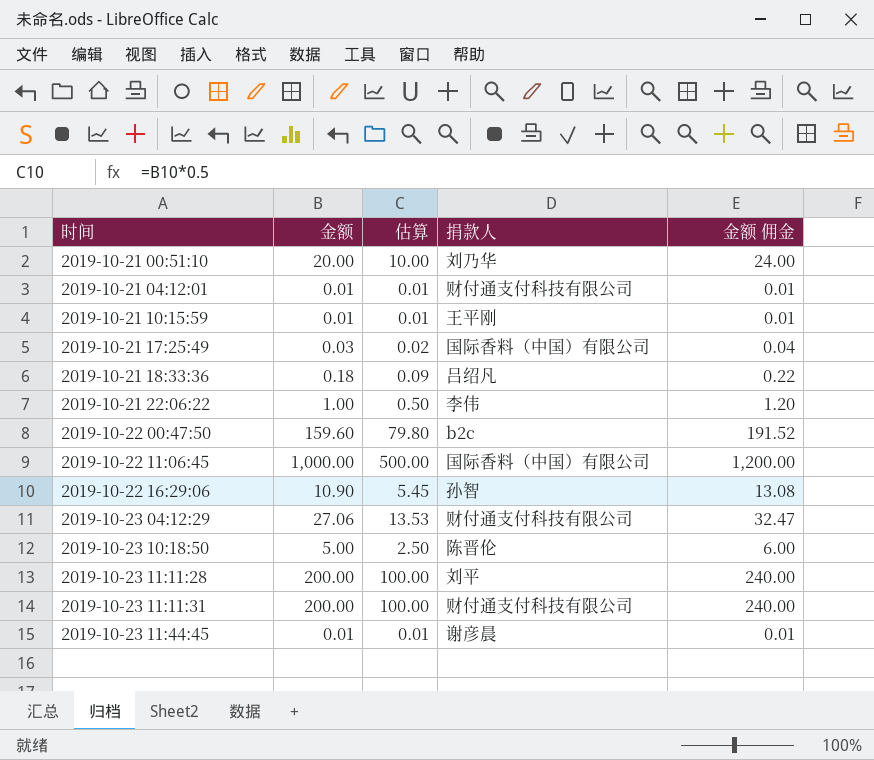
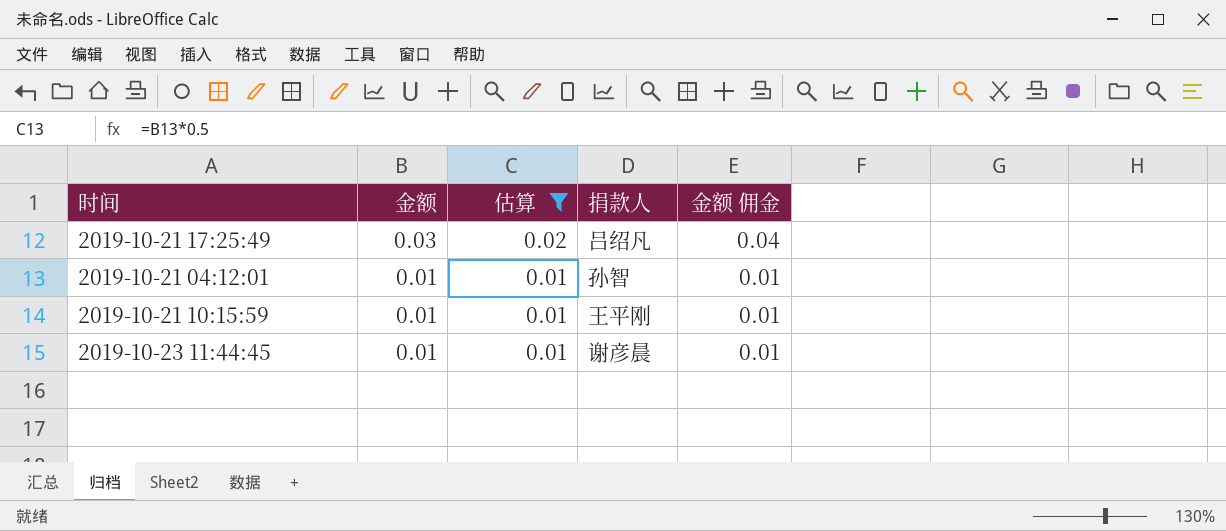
filter: none -> 估算 <= 0.02
row order: 时间 ascending -> 金额 descending
2019-10-21 17:25:49 | 捐款人: 国际香料（中国）有限公司 -> 吕绍凡
2019-10-21 04:12:01 | 捐款人: 财付通支付科技有限公司 -> 孙智

